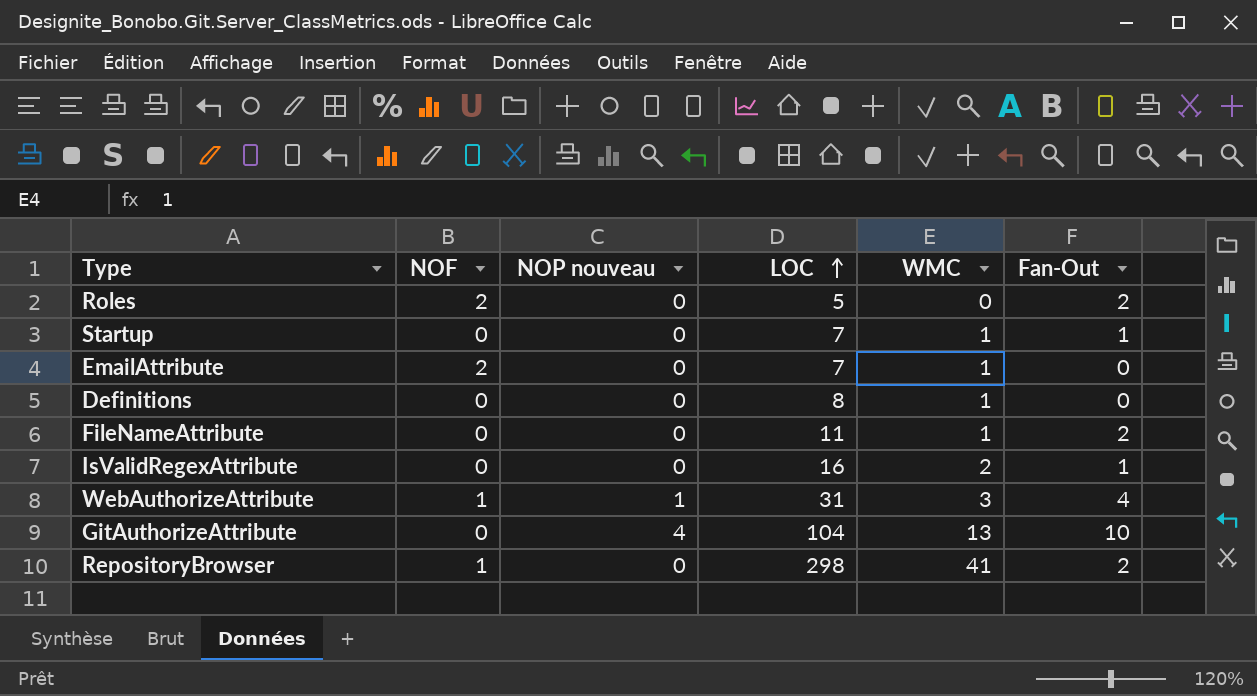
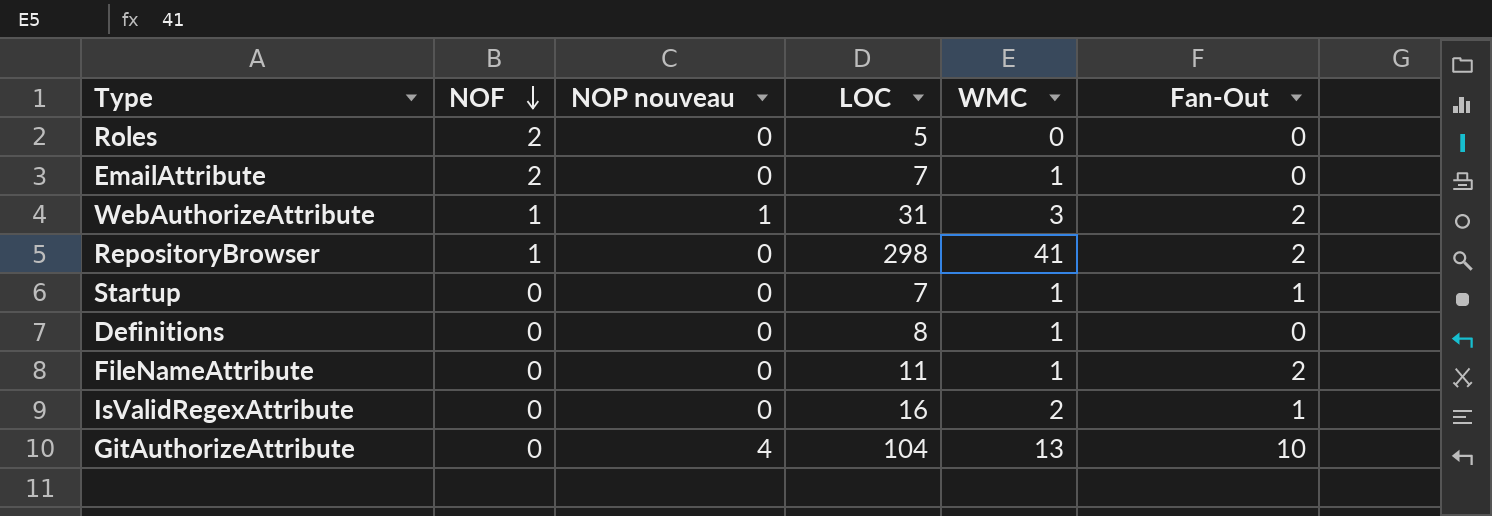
row order: LOC ascending -> NOF descending
Roles | Fan-Out: 2 -> 0
WebAuthorizeAttribute | Fan-Out: 4 -> 2

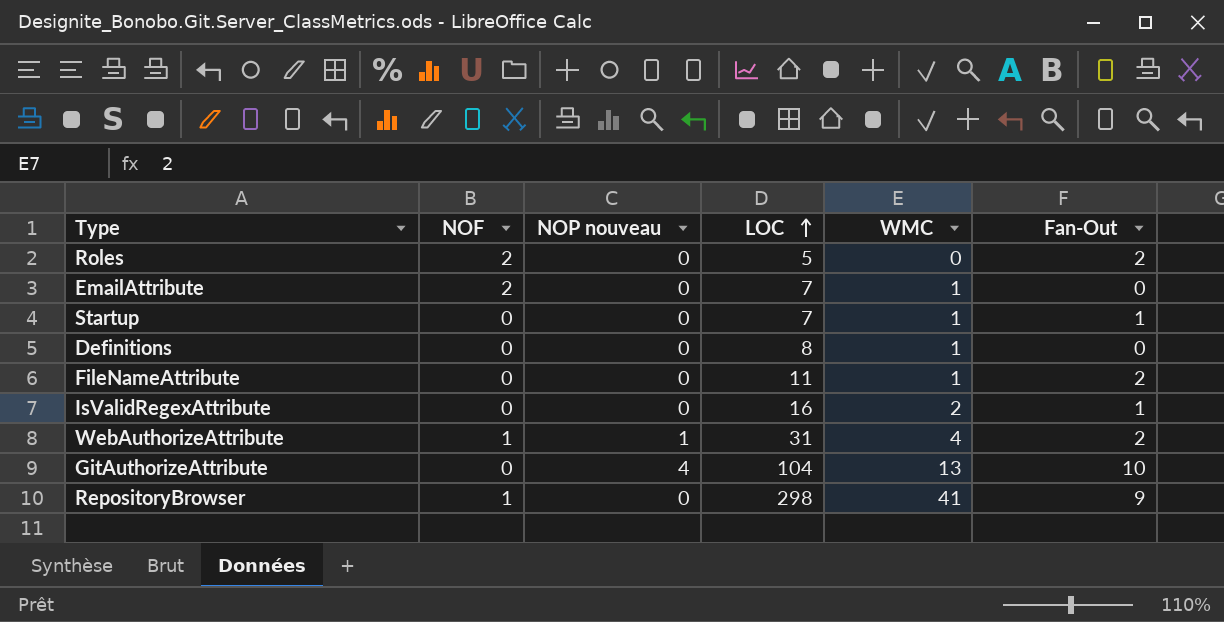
row order: NOF descending -> LOC ascending
Roles | Fan-Out: 0 -> 2
WebAuthorizeAttribute | WMC: 3 -> 4
RepositoryBrowser | Fan-Out: 2 -> 9

